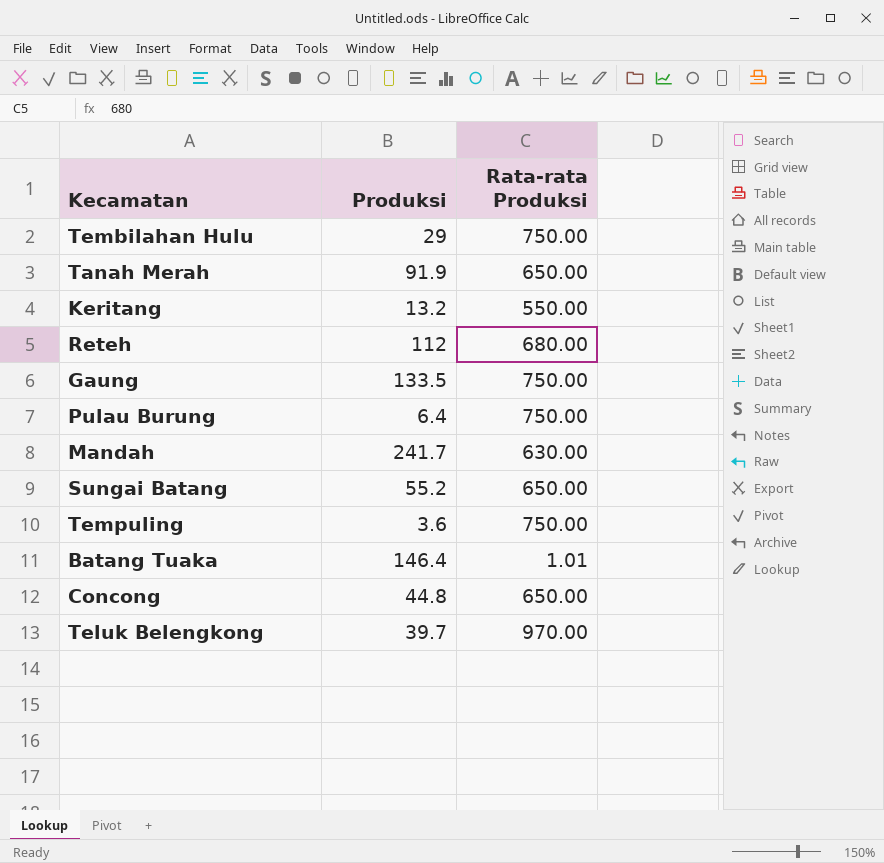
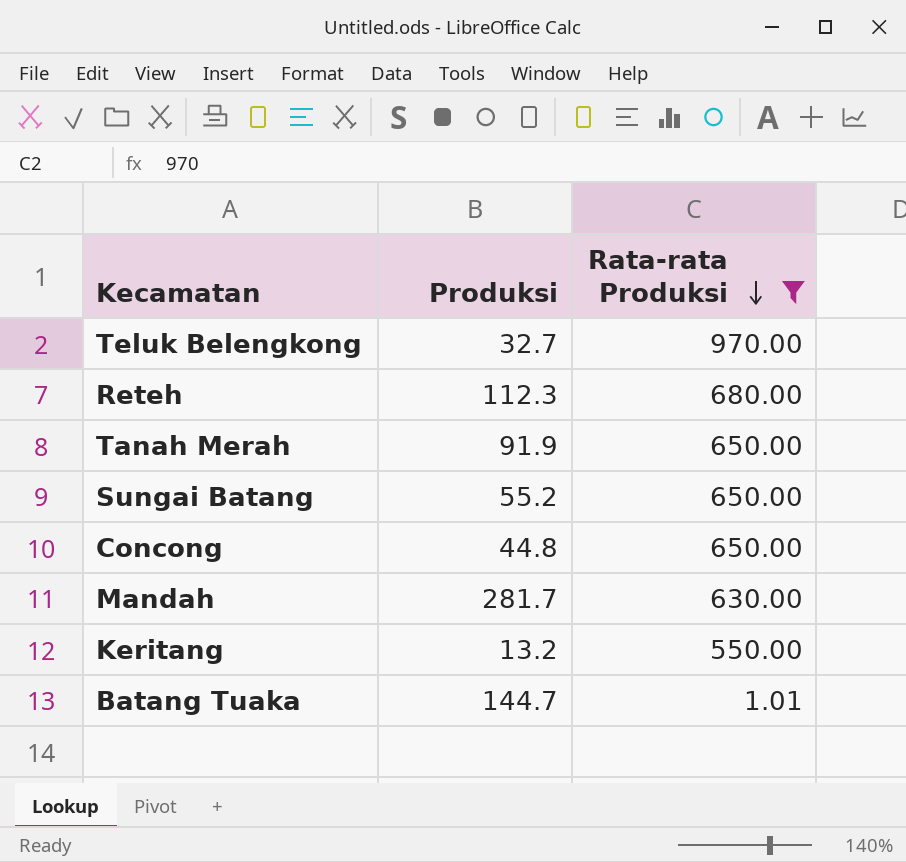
filter: none -> Rata-rata Produksi != 750.00
row order: none -> Rata-rata Produksi descending
Teluk Belengkong | Produksi: 39.7 -> 32.7
Reteh | Produksi: 112 -> 112.3
Mandah | Produksi: 241.7 -> 281.7
Batang Tuaka | Produksi: 146.4 -> 144.7

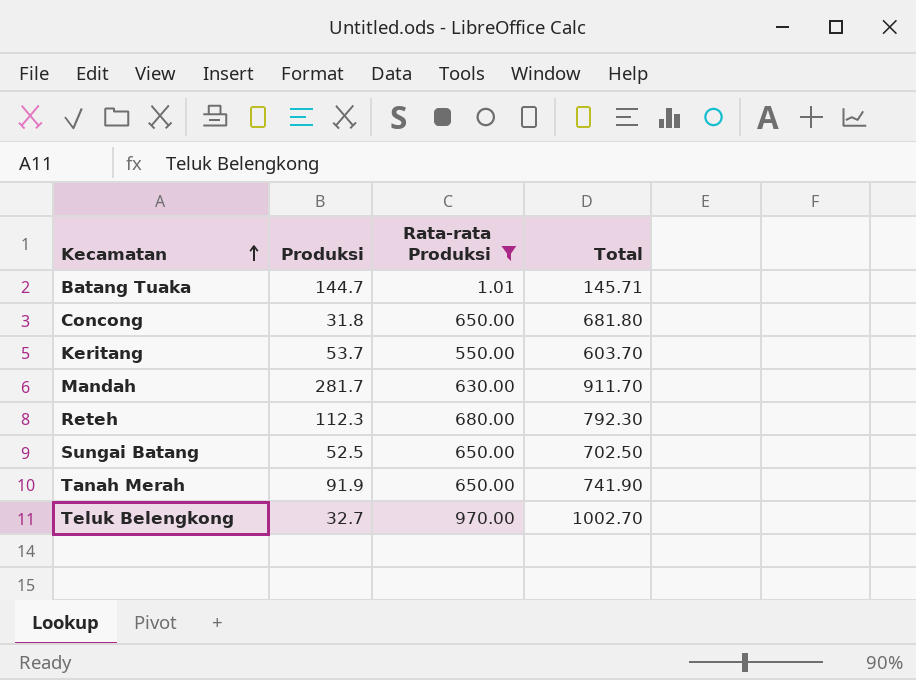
row order: Rata-rata Produksi descending -> Kecamatan ascending
column Total | formula: none -> [Produksi] + [Rata-rata Produksi]
Concong | Produksi: 44.8 -> 31.8
Keritang | Produksi: 13.2 -> 53.7
Sungai Batang | Produksi: 55.2 -> 52.5

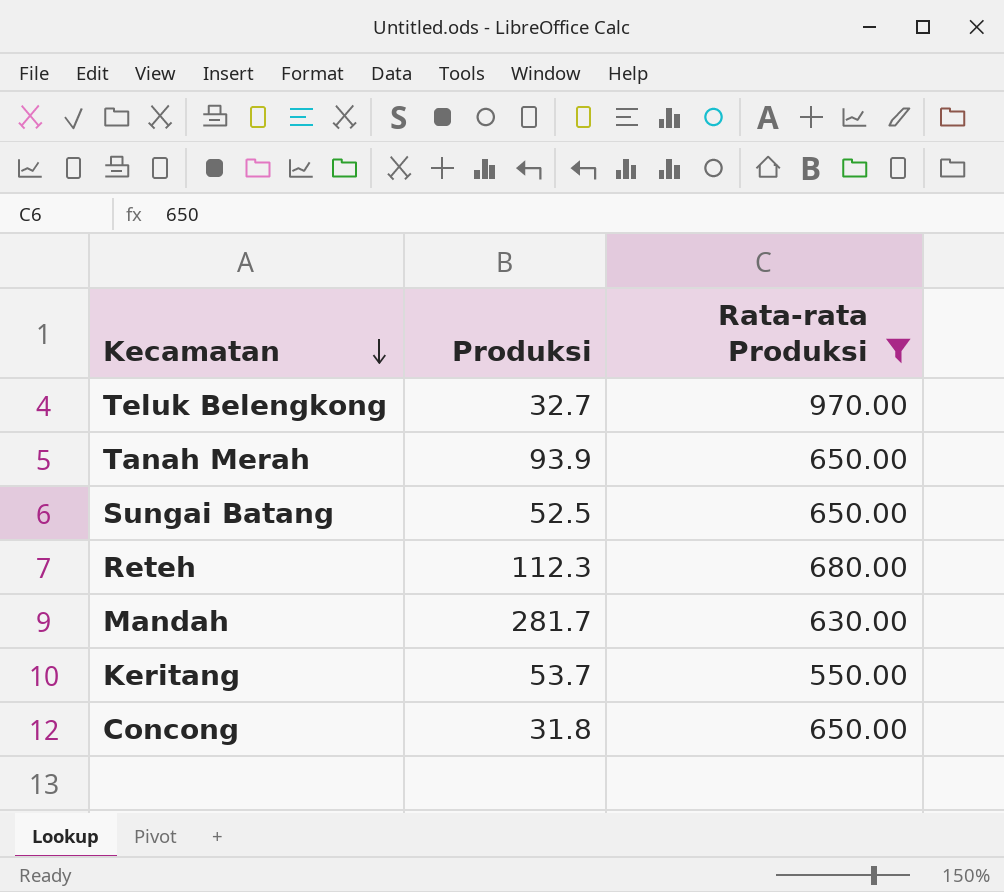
row order: Kecamatan ascending -> Kecamatan descending
column Total | formula: [Produksi] + [Rata-rata Produksi] -> none
row Batang Tuaka: 144.7 | 1.01 | 145.71 -> none
Tanah Merah | Produksi: 91.9 -> 93.9

